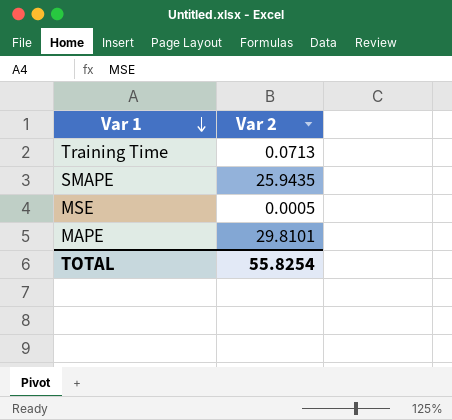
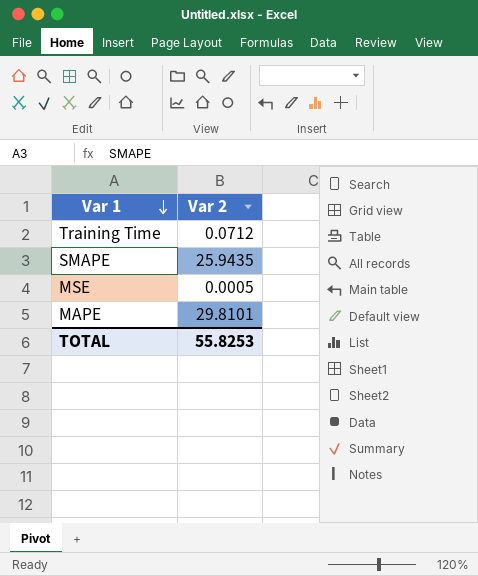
Training Time | Var 2: 0.0713 -> 0.0712
TOTAL | Var 2: 55.8254 -> 55.8253

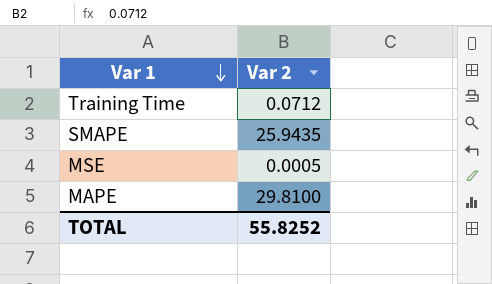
MAPE | Var 2: 29.8101 -> 29.8100
TOTAL | Var 2: 55.8253 -> 55.8252

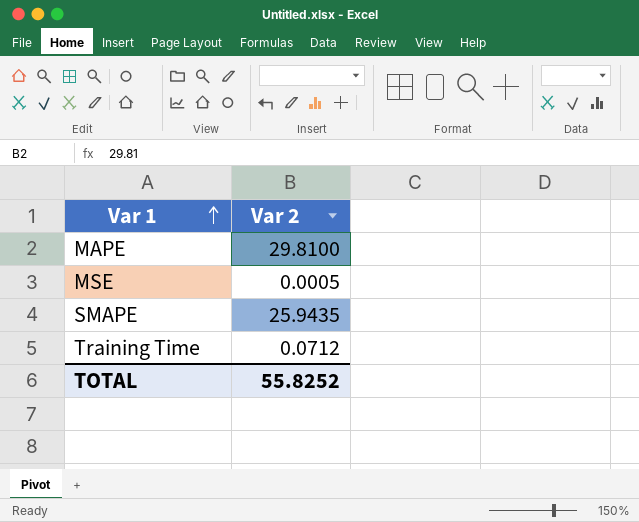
row order: Var 1 descending -> Var 1 ascending

